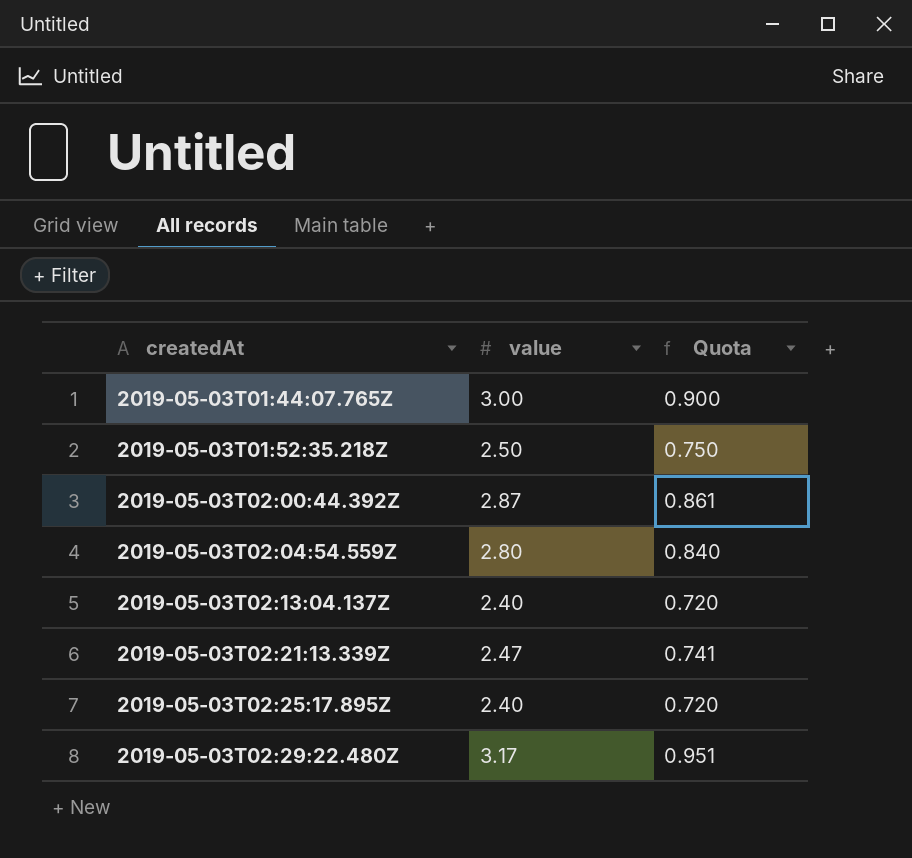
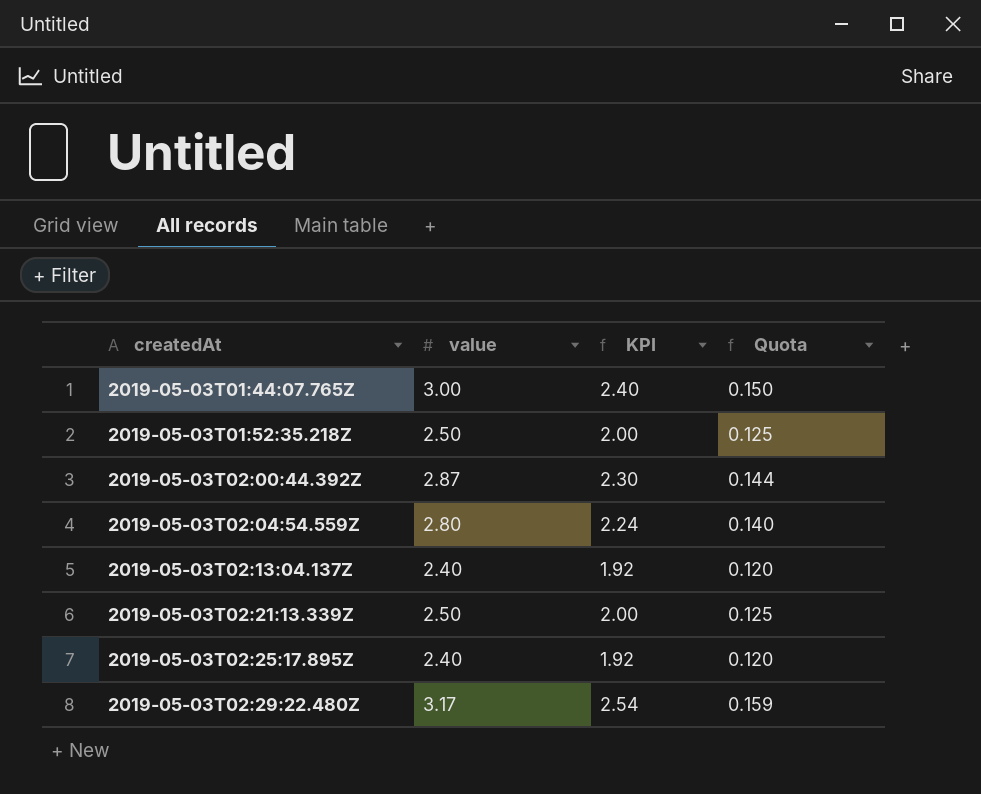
column KPI | formula: none -> [value] * 0.8
column Quota | formula: [value] * 0.3 -> [value] * 0.05
2019-05-03T02:21:13.339Z | value: 2.47 -> 2.50

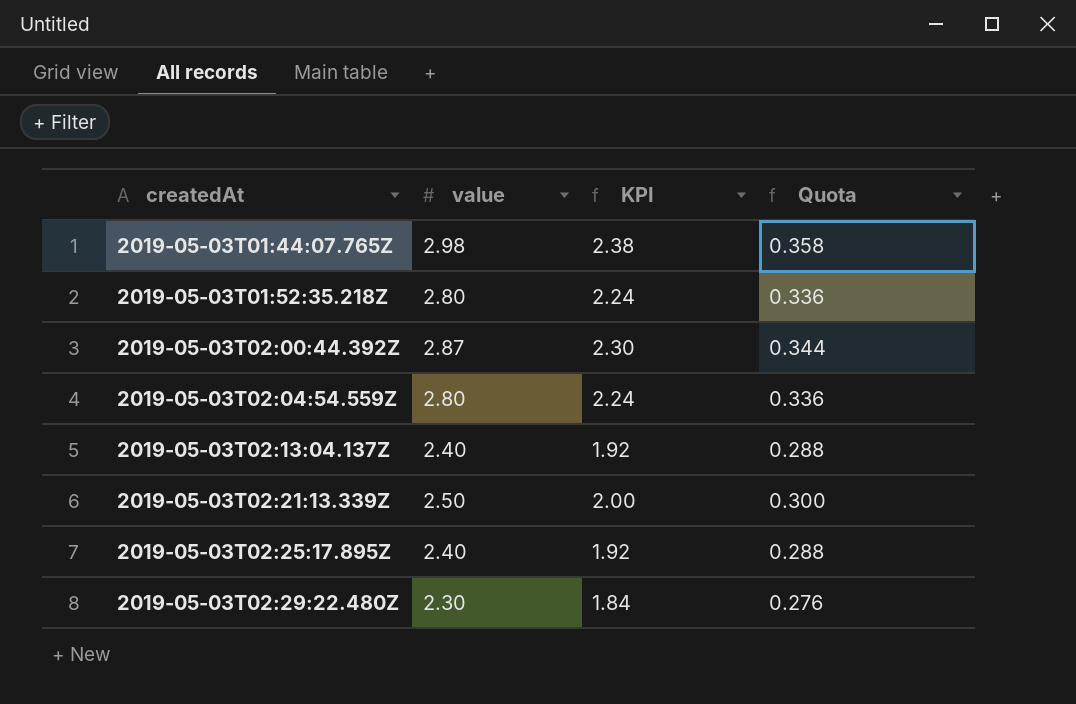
column Quota | formula: [value] * 0.05 -> [value] * 0.12
2019-05-03T01:44:07.765Z | value: 3.00 -> 2.98
2019-05-03T01:44:07.765Z | KPI: 2.40 -> 2.38
2019-05-03T01:52:35.218Z | value: 2.50 -> 2.80
2019-05-03T01:52:35.218Z | KPI: 2.00 -> 2.24
2019-05-03T02:29:22.480Z | value: 3.17 -> 2.30
2019-05-03T02:29:22.480Z | KPI: 2.54 -> 1.84

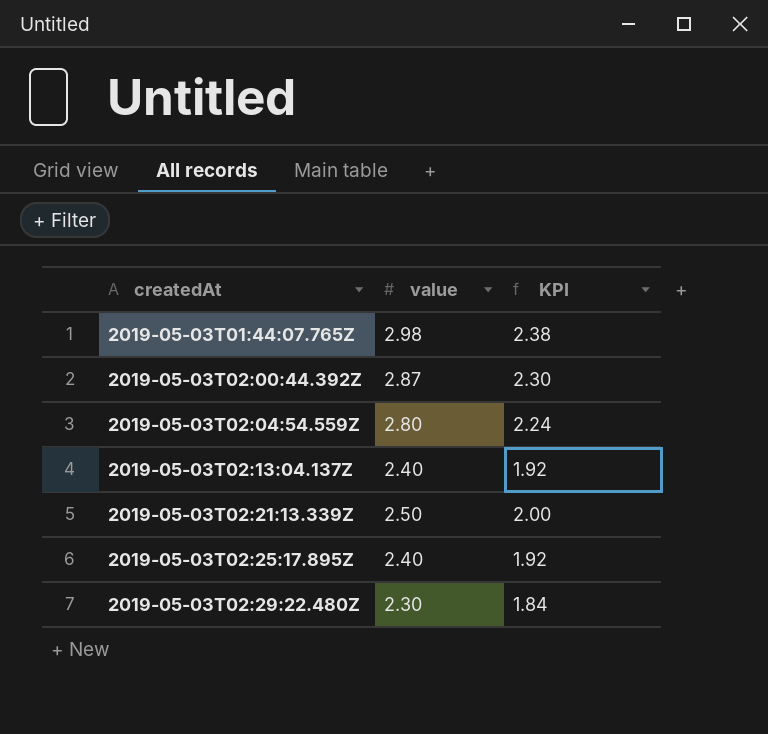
column Quota | formula: [value] * 0.12 -> none
row 2019-05-03T01:52:35.218Z: 2.80 | 2.24 | 0.336 -> none

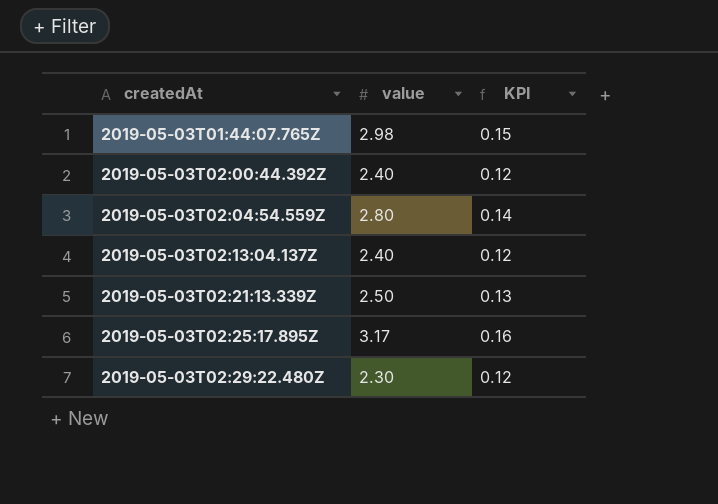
column KPI | formula: [value] * 0.8 -> [value] * 0.05
2019-05-03T02:00:44.392Z | value: 2.87 -> 2.40
2019-05-03T02:25:17.895Z | value: 2.40 -> 3.17

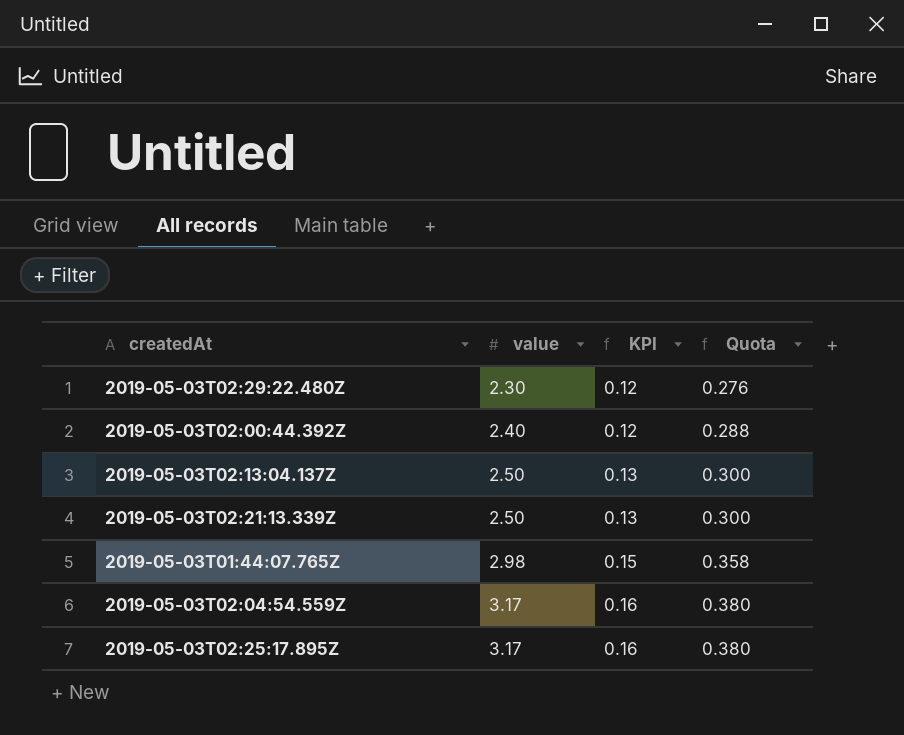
row order: createdAt ascending -> value ascending
column Quota | formula: none -> [value] * 0.12
2019-05-03T02:13:04.137Z | value: 2.40 -> 2.50
2019-05-03T02:13:04.137Z | KPI: 0.12 -> 0.13
2019-05-03T02:04:54.559Z | value: 2.80 -> 3.17
2019-05-03T02:04:54.559Z | KPI: 0.14 -> 0.16

